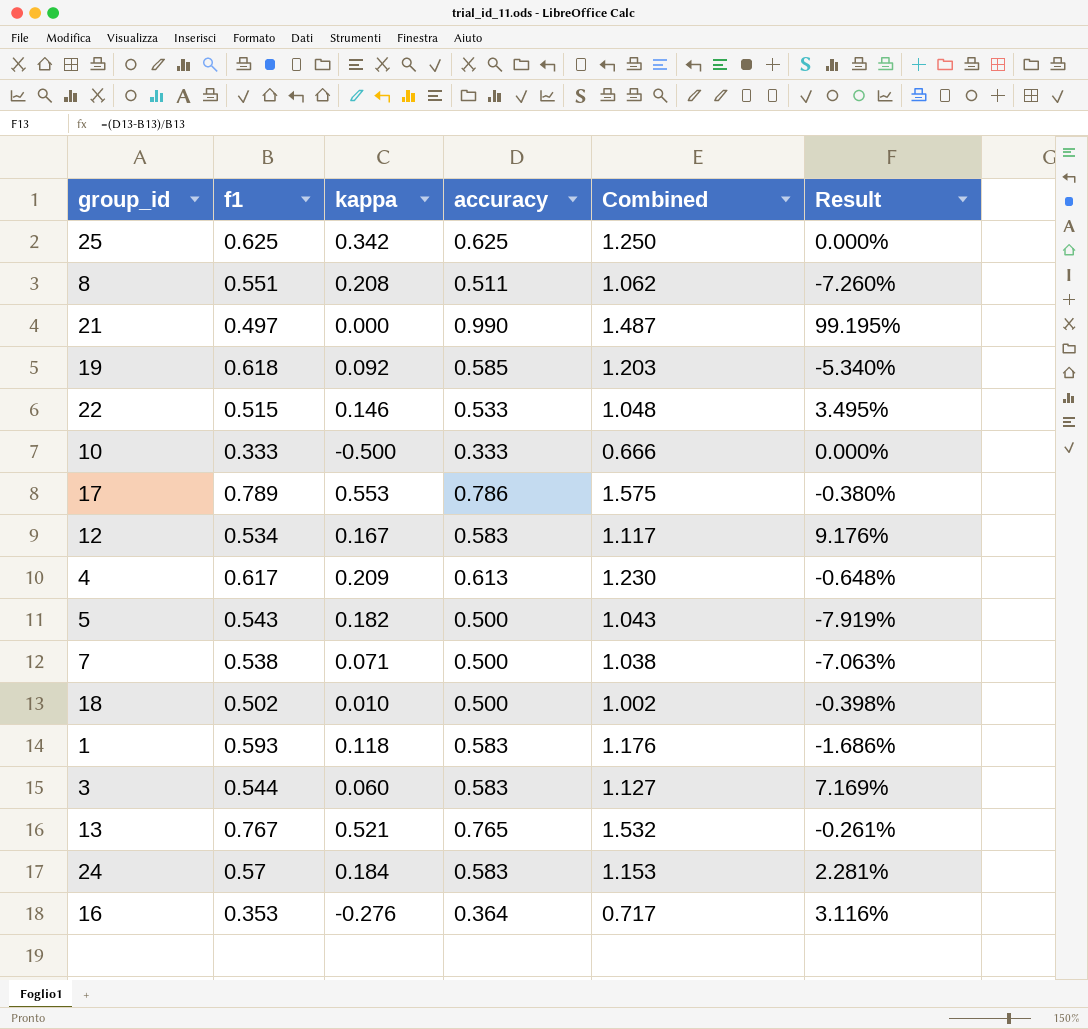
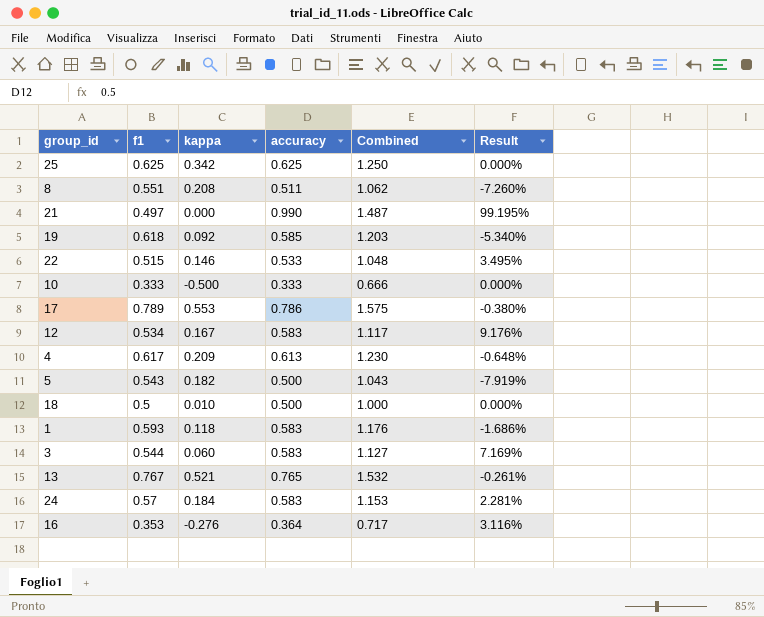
row 7: 0.538 | 0.071 | 0.500 | 1.038 | -7.063% -> none
18 | f1: 0.502 -> 0.5
18 | Combined: 1.002 -> 1.000
18 | Result: -0.398% -> 0.000%

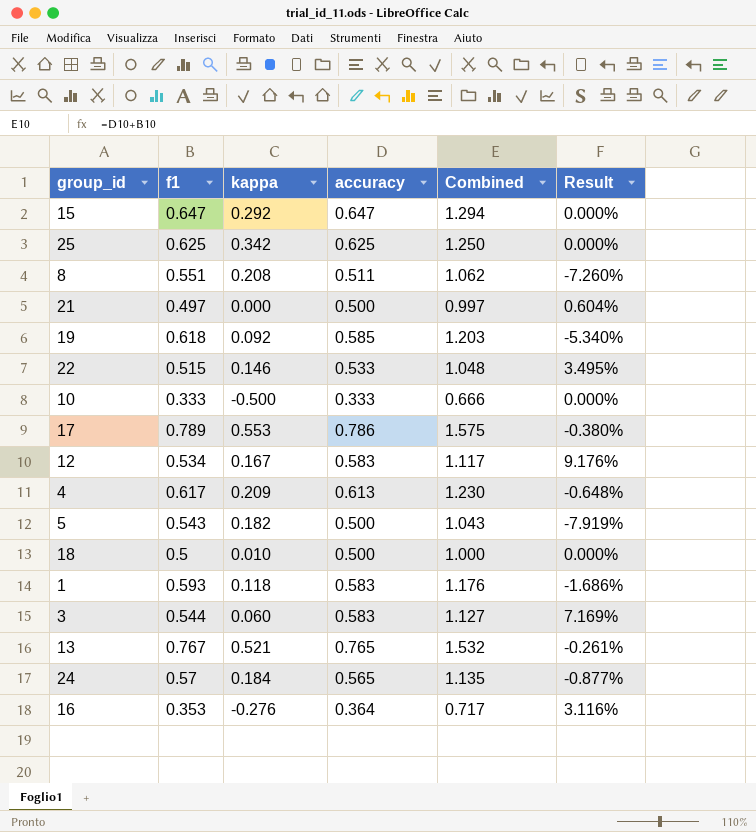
row 15: none -> 0.647 | 0.292 | 0.647 | 1.294 | 0.000%
21 | accuracy: 0.990 -> 0.500
21 | Combined: 1.487 -> 0.997
21 | Result: 99.195% -> 0.604%
24 | accuracy: 0.583 -> 0.565
24 | Combined: 1.153 -> 1.135
24 | Result: 2.281% -> -0.877%

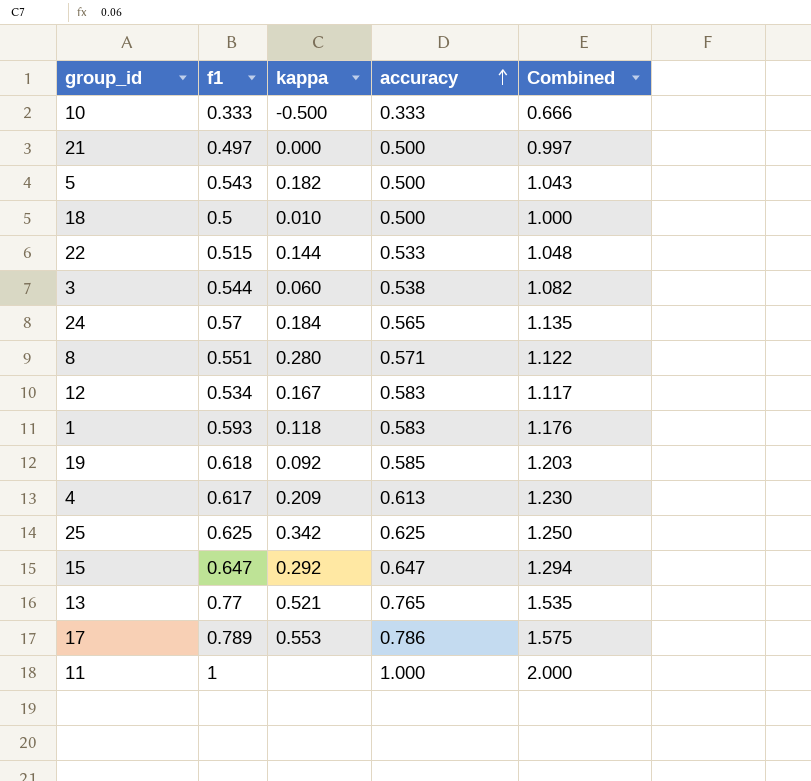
row order: none -> accuracy ascending
column Result | formula: ([accuracy] - [f1]) / [f1] -> none
row 16: 0.353 | -0.276 | 0.364 | 0.717 | 3.116% -> none
22 | kappa: 0.146 -> 0.144
3 | accuracy: 0.583 -> 0.538
3 | Combined: 1.127 -> 1.082
8 | kappa: 0.208 -> 0.280
8 | accuracy: 0.511 -> 0.571
8 | Combined: 1.062 -> 1.122
13 | f1: 0.767 -> 0.77
13 | Combined: 1.532 -> 1.535
row 11: none -> 1 | none | 1.000 | 2.000

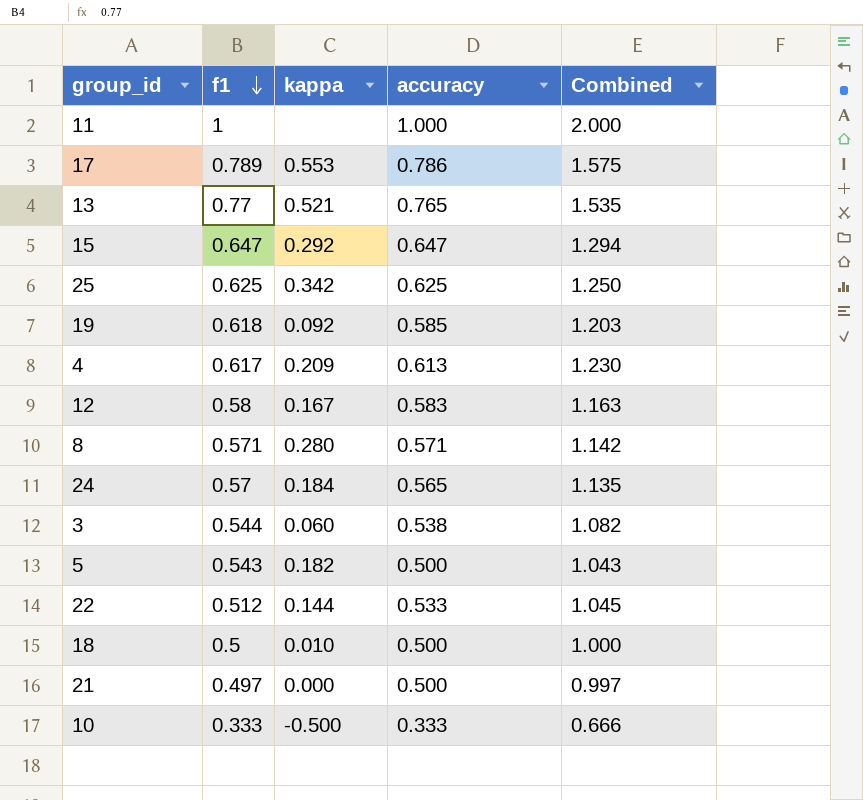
row order: accuracy ascending -> f1 descending
row 1: 0.593 | 0.118 | 0.583 | 1.176 -> none
12 | f1: 0.534 -> 0.58
12 | Combined: 1.117 -> 1.163
8 | f1: 0.551 -> 0.571
8 | Combined: 1.122 -> 1.142
22 | f1: 0.515 -> 0.512
22 | Combined: 1.048 -> 1.045

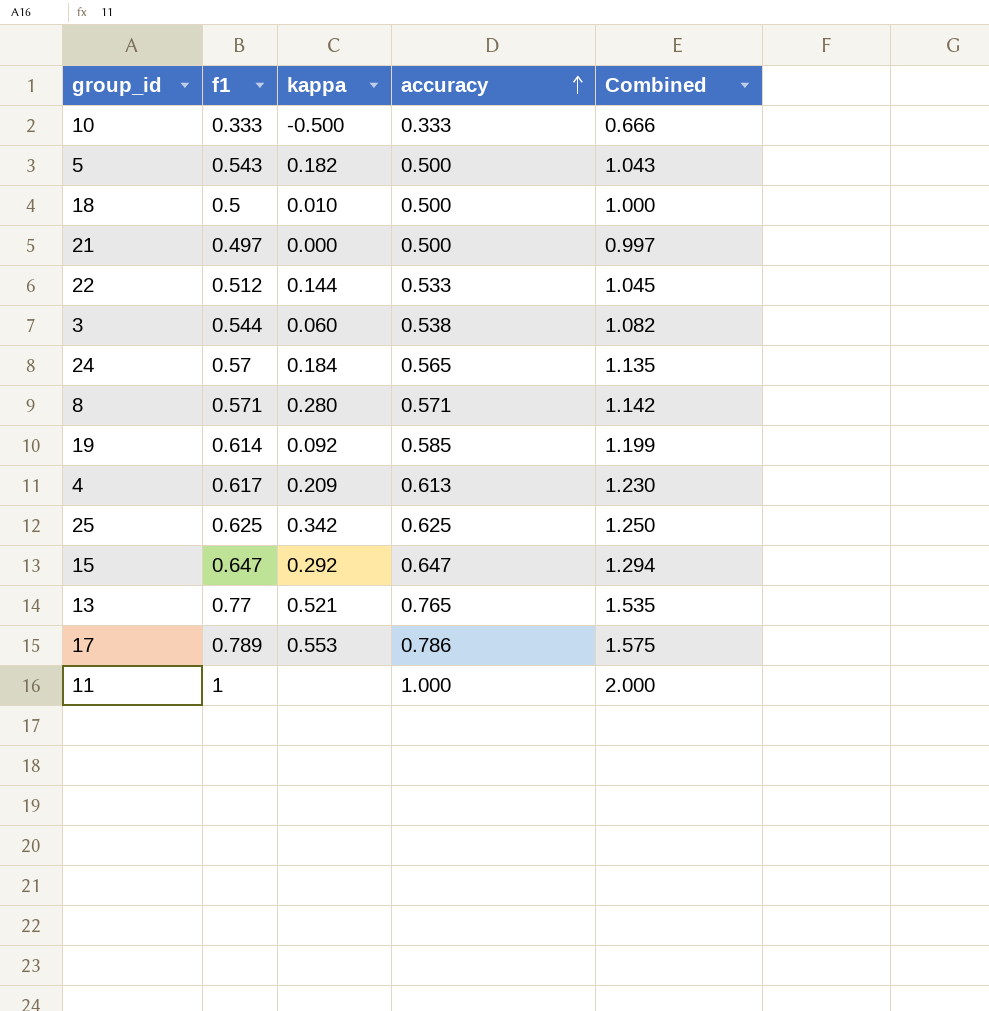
row order: f1 descending -> accuracy ascending
row 12: 0.58 | 0.167 | 0.583 | 1.163 -> none
19 | f1: 0.618 -> 0.614
19 | Combined: 1.203 -> 1.199

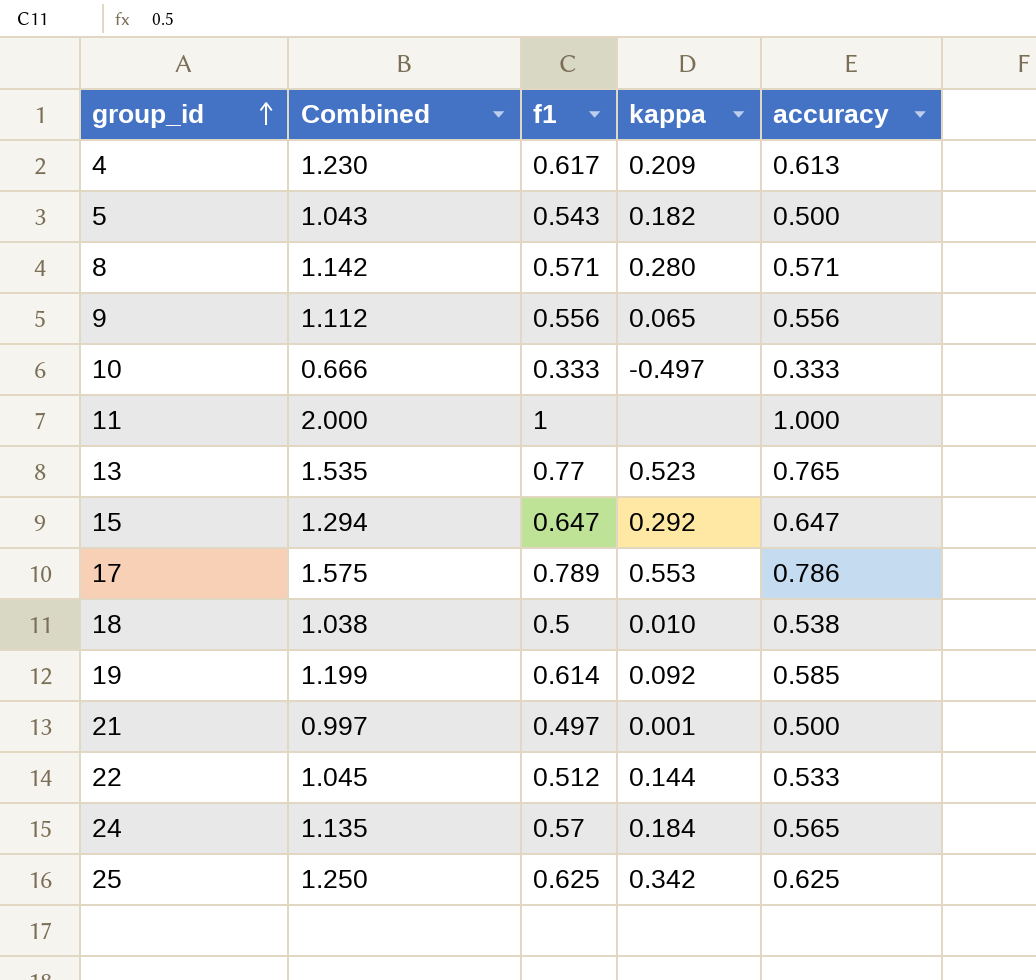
row order: accuracy ascending -> group_id ascending
column Combined | position: 5 -> 2
row 3: 0.544 | 0.060 | 0.538 | 1.082 -> none
row 9: none -> 1.112 | 0.556 | 0.065 | 0.556
10 | kappa: -0.500 -> -0.497
13 | kappa: 0.521 -> 0.523
18 | Combined: 1.000 -> 1.038
18 | accuracy: 0.500 -> 0.538
21 | kappa: 0.000 -> 0.001

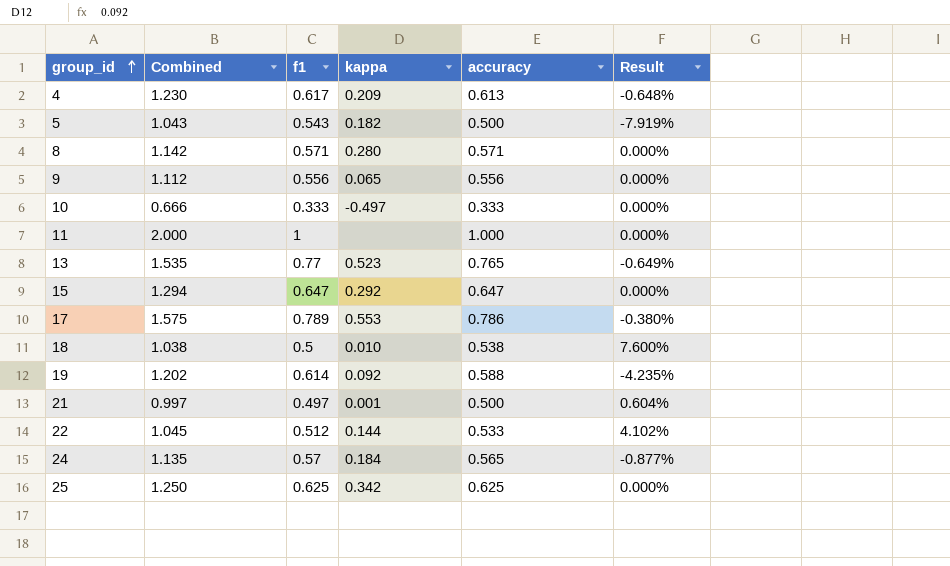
column Result | formula: none -> ([accuracy] - [f1]) / [f1]
19 | Combined: 1.199 -> 1.202
19 | accuracy: 0.585 -> 0.588

